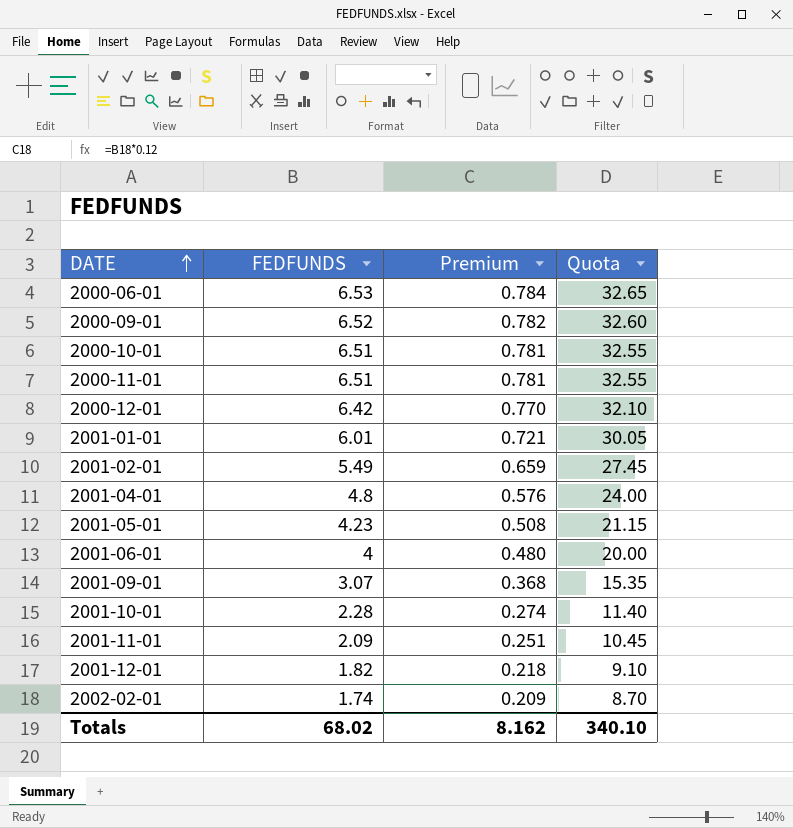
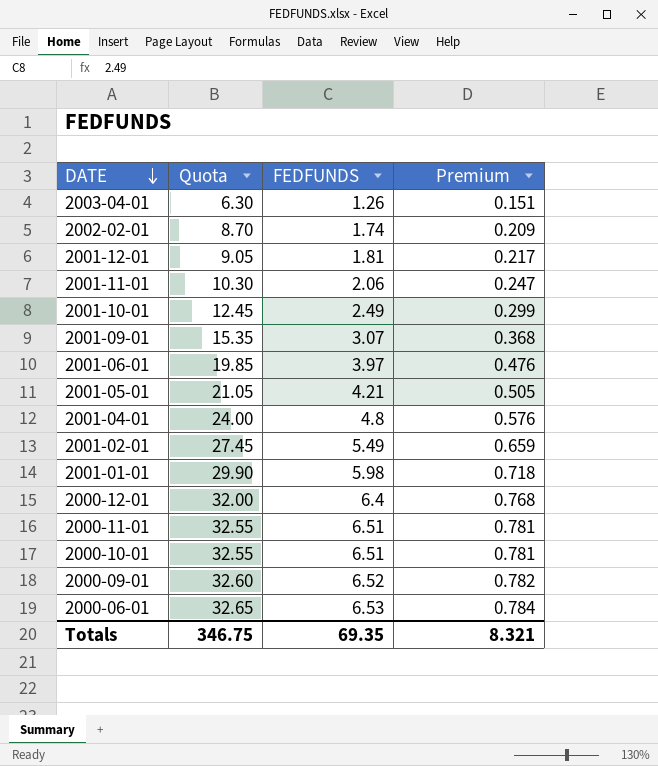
row order: DATE ascending -> DATE descending
column Quota | position: 4 -> 2
row 2003-04-01: none -> 6.30 | 1.26 | 0.151
2001-12-01 | Quota: 9.10 -> 9.05
2001-12-01 | FEDFUNDS: 1.82 -> 1.81
2001-12-01 | Premium: 0.218 -> 0.217
2001-11-01 | Quota: 10.45 -> 10.30
2001-11-01 | FEDFUNDS: 2.09 -> 2.06
2001-11-01 | Premium: 0.251 -> 0.247
2001-10-01 | Quota: 11.40 -> 12.45
2001-10-01 | FEDFUNDS: 2.28 -> 2.49
2001-10-01 | Premium: 0.274 -> 0.299
2001-06-01 | Quota: 20.00 -> 19.85
2001-06-01 | FEDFUNDS: 4 -> 3.97
2001-06-01 | Premium: 0.480 -> 0.476
2001-05-01 | Quota: 21.15 -> 21.05
2001-05-01 | FEDFUNDS: 4.23 -> 4.21
2001-05-01 | Premium: 0.508 -> 0.505
2001-01-01 | Quota: 30.05 -> 29.90
2001-01-01 | FEDFUNDS: 6.01 -> 5.98
2001-01-01 | Premium: 0.721 -> 0.718
2000-12-01 | Quota: 32.10 -> 32.00
2000-12-01 | FEDFUNDS: 6.42 -> 6.4
2000-12-01 | Premium: 0.770 -> 0.768
Totals | Quota: 340.10 -> 346.75
Totals | FEDFUNDS: 68.02 -> 69.35
Totals | Premium: 8.162 -> 8.321

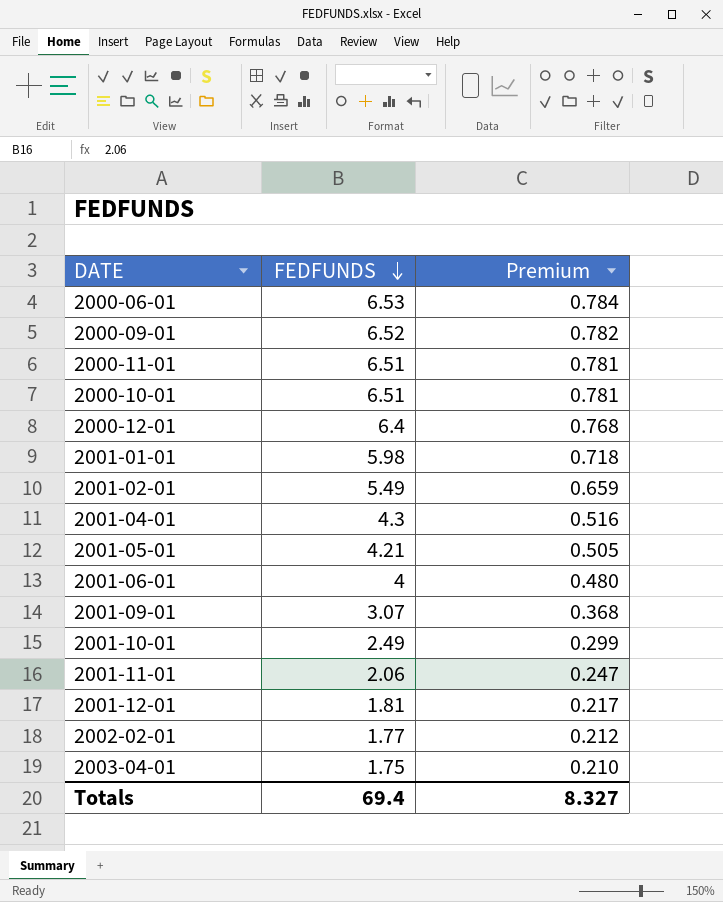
row order: DATE descending -> FEDFUNDS descending
column Quota | formula: [FEDFUNDS] * 5 -> none
2001-04-01 | FEDFUNDS: 4.8 -> 4.3
2001-04-01 | Premium: 0.576 -> 0.516
2001-06-01 | FEDFUNDS: 3.97 -> 4
2001-06-01 | Premium: 0.476 -> 0.480
2002-02-01 | FEDFUNDS: 1.74 -> 1.77
2002-02-01 | Premium: 0.209 -> 0.212
2003-04-01 | FEDFUNDS: 1.26 -> 1.75
2003-04-01 | Premium: 0.151 -> 0.210
Totals | FEDFUNDS: 69.35 -> 69.4
Totals | Premium: 8.321 -> 8.327

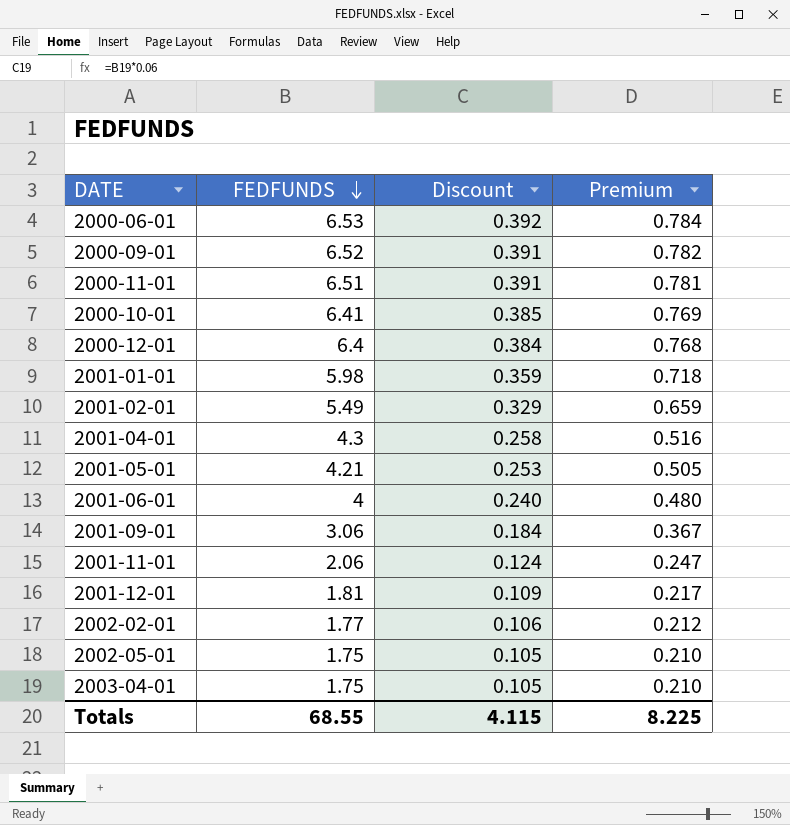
column Discount | formula: none -> [FEDFUNDS] * 0.06
row 2001-10-01: 2.49 | 0.299 -> none
2000-10-01 | FEDFUNDS: 6.51 -> 6.41
2000-10-01 | Premium: 0.781 -> 0.769
2001-09-01 | FEDFUNDS: 3.07 -> 3.06
2001-09-01 | Premium: 0.368 -> 0.367
row 2002-05-01: none -> 1.75 | 0.105 | 0.210
Totals | FEDFUNDS: 69.4 -> 68.55
Totals | Premium: 8.327 -> 8.225

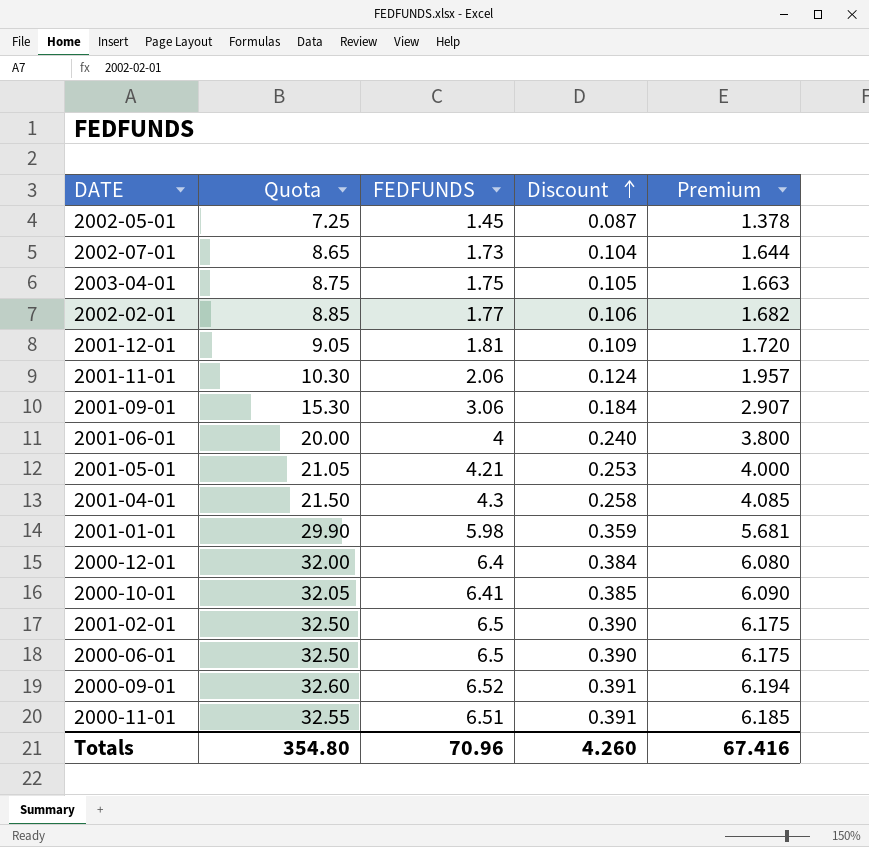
row order: FEDFUNDS descending -> Discount ascending
column Quota | formula: none -> [FEDFUNDS] * 5
column Premium | formula: [FEDFUNDS] * 0.12 -> [FEDFUNDS] * 0.95
2002-05-01 | FEDFUNDS: 1.75 -> 1.45
2002-05-01 | Discount: 0.105 -> 0.087
row 2002-07-01: none -> 8.65 | 1.73 | 0.104 | 1.644
2001-02-01 | FEDFUNDS: 5.49 -> 6.5
2001-02-01 | Discount: 0.329 -> 0.390
2000-06-01 | FEDFUNDS: 6.53 -> 6.5
2000-06-01 | Discount: 0.392 -> 0.390
Totals | FEDFUNDS: 68.55 -> 70.96
Totals | Discount: 4.115 -> 4.260
Totals | Premium: 8.225 -> 67.416

